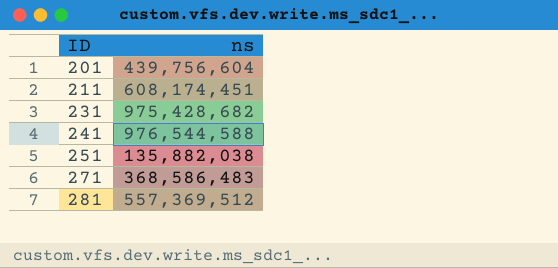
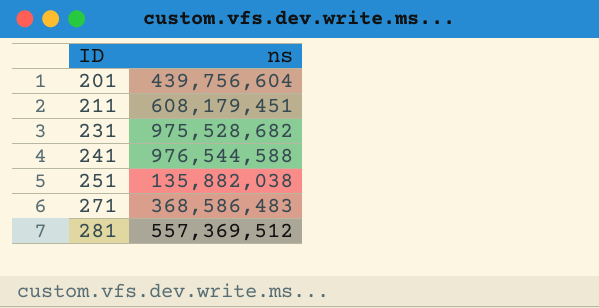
211 | ns: 608,174,451 -> 608,179,451
231 | ns: 975,428,682 -> 975,528,682

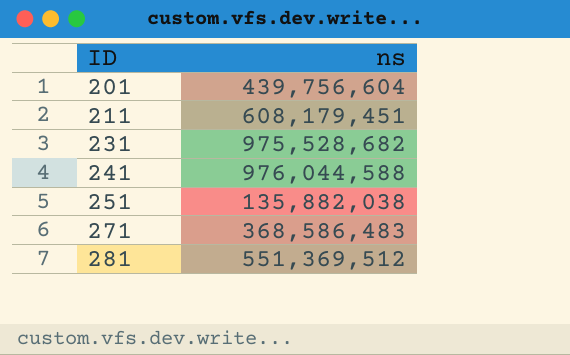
241 | ns: 976,544,588 -> 976,044,588
281 | ns: 557,369,512 -> 551,369,512

